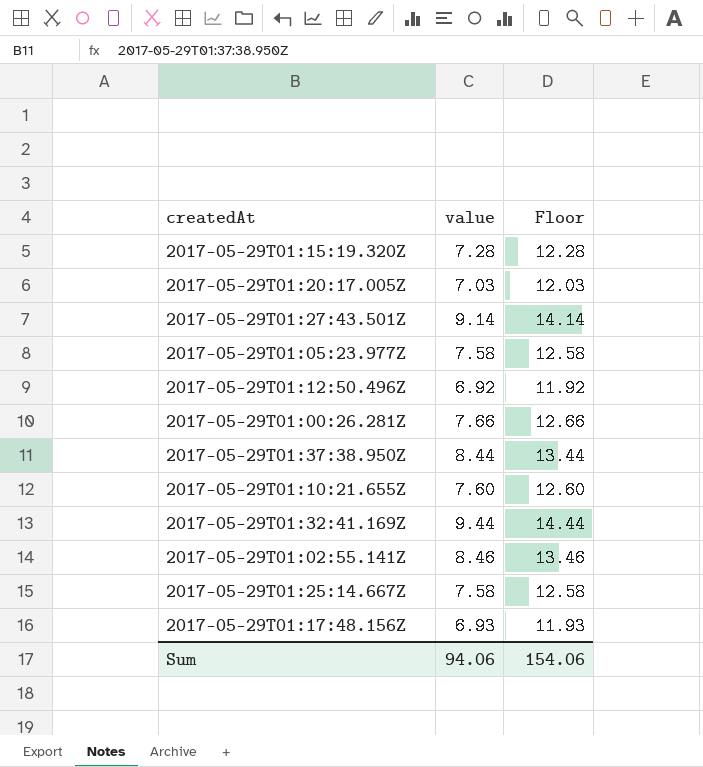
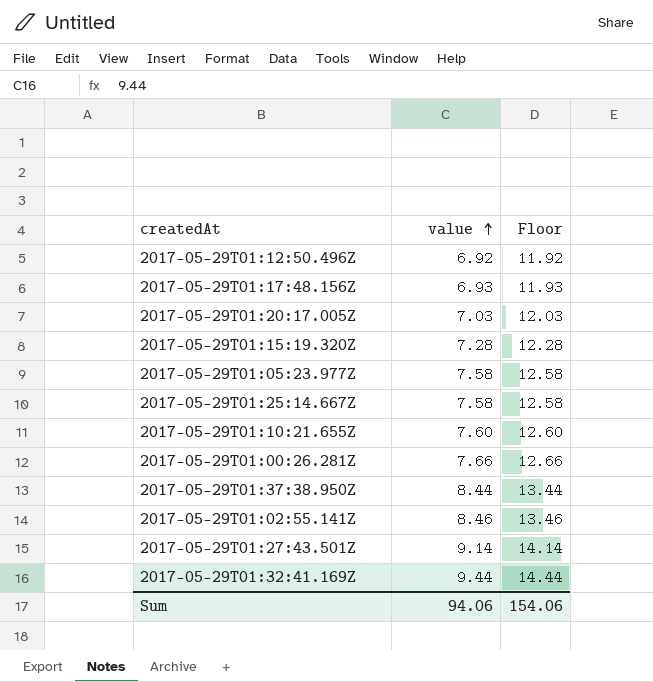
row order: none -> value ascending

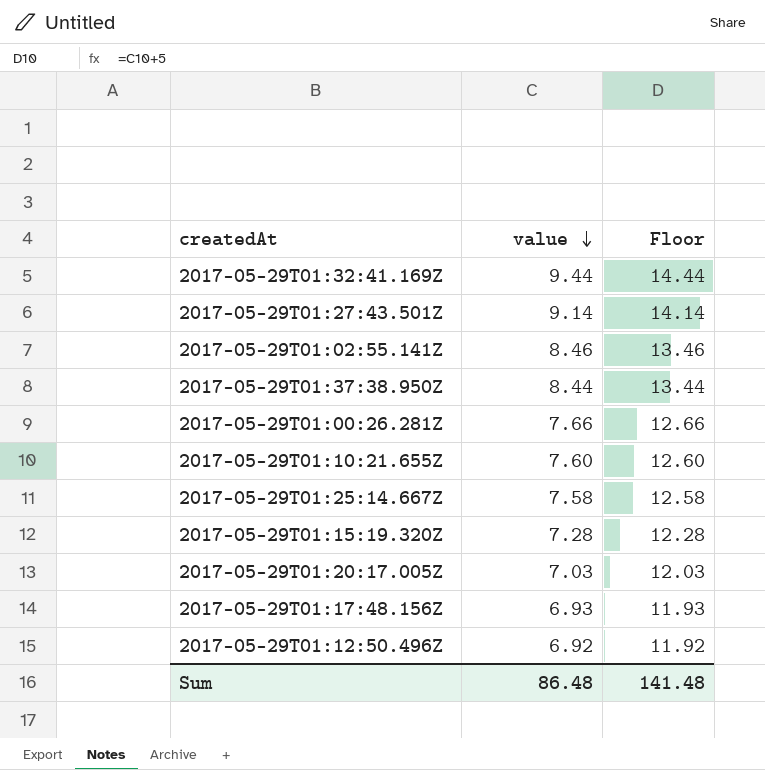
row order: value ascending -> value descending
row 2017-05-29T01:05:23.977Z: 7.58 | 12.58 -> none
Sum | value: 94.06 -> 86.48
Sum | Floor: 154.06 -> 141.48

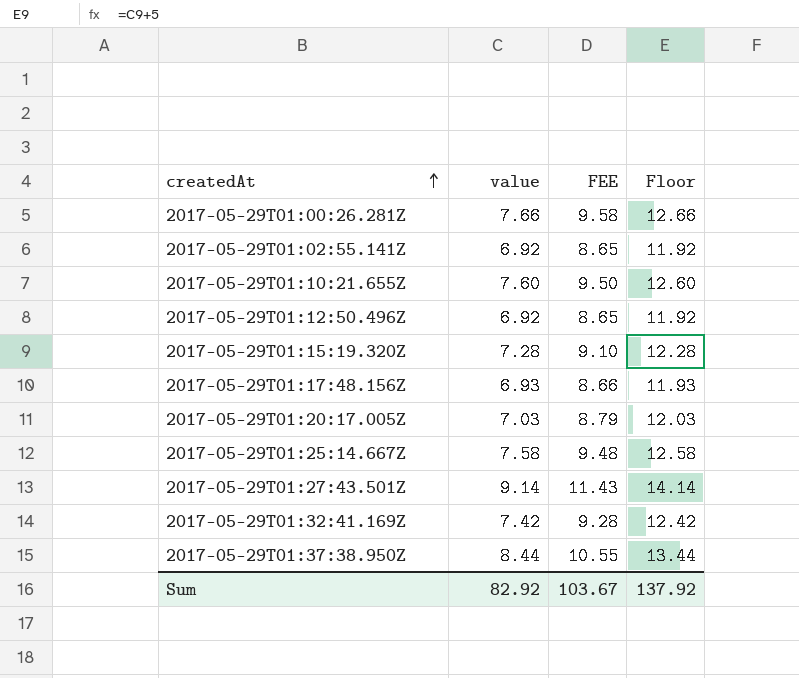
row order: value descending -> createdAt ascending
column FEE | formula: none -> [value] * 1.25
2017-05-29T01:02:55.141Z | value: 8.46 -> 6.92
2017-05-29T01:02:55.141Z | Floor: 13.46 -> 11.92
2017-05-29T01:32:41.169Z | value: 9.44 -> 7.42
2017-05-29T01:32:41.169Z | Floor: 14.44 -> 12.42
Sum | value: 86.48 -> 82.92
Sum | Floor: 141.48 -> 137.92

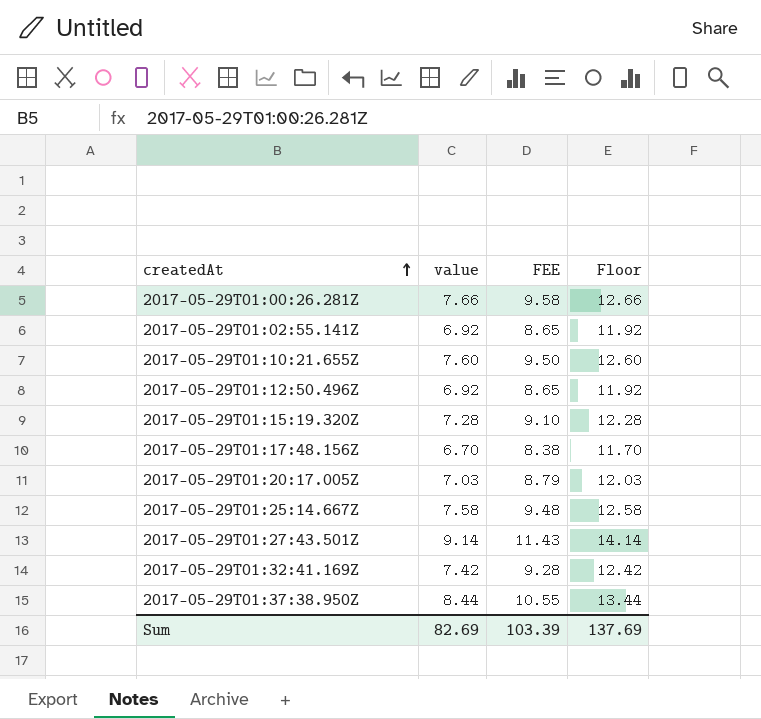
2017-05-29T01:17:48.156Z | value: 6.93 -> 6.70
2017-05-29T01:17:48.156Z | FEE: 8.66 -> 8.38
2017-05-29T01:17:48.156Z | Floor: 11.93 -> 11.70
Sum | value: 82.92 -> 82.69
Sum | FEE: 103.67 -> 103.39
Sum | Floor: 137.92 -> 137.69

